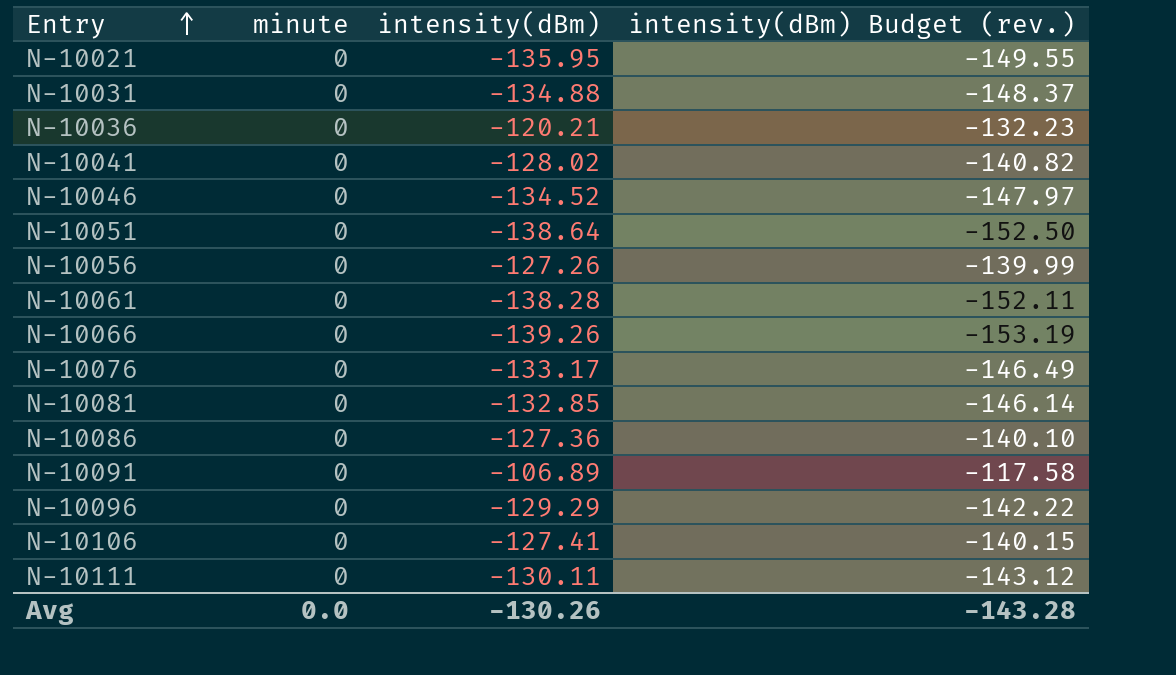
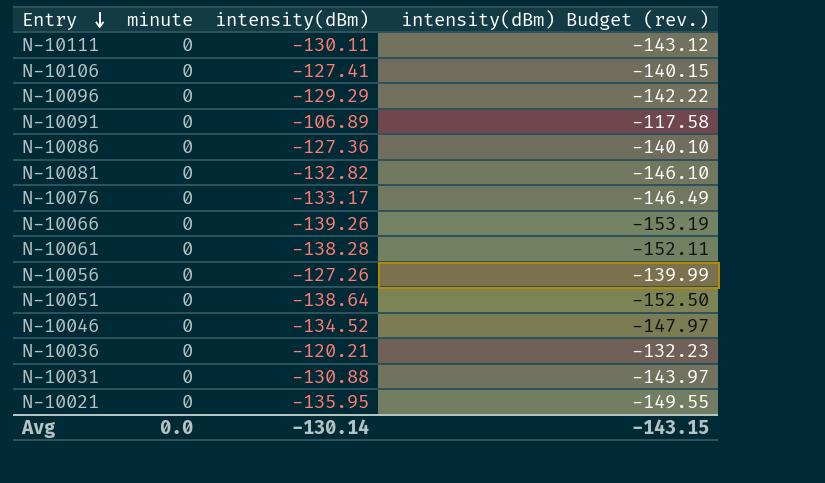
row order: Entry ascending -> Entry descending
row N-10041: 0 | -128.02 | -140.82 -> none
N-10081 | intensity(dBm): -132.85 -> -132.82
N-10081 | intensity(dBm) Budget (rev.): -146.14 -> -146.10
N-10031 | intensity(dBm): -134.88 -> -130.88
N-10031 | intensity(dBm) Budget (rev.): -148.37 -> -143.97
Avg | intensity(dBm): -130.26 -> -130.14
Avg | intensity(dBm) Budget (rev.): -143.28 -> -143.15

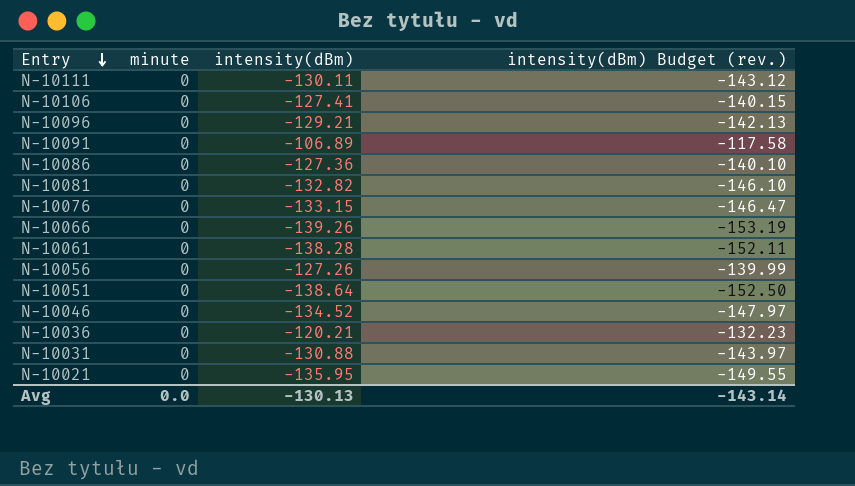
N-10096 | intensity(dBm): -129.29 -> -129.21
N-10096 | intensity(dBm) Budget (rev.): -142.22 -> -142.13
N-10076 | intensity(dBm): -133.17 -> -133.15
N-10076 | intensity(dBm) Budget (rev.): -146.49 -> -146.47
Avg | intensity(dBm): -130.14 -> -130.13
Avg | intensity(dBm) Budget (rev.): -143.15 -> -143.14

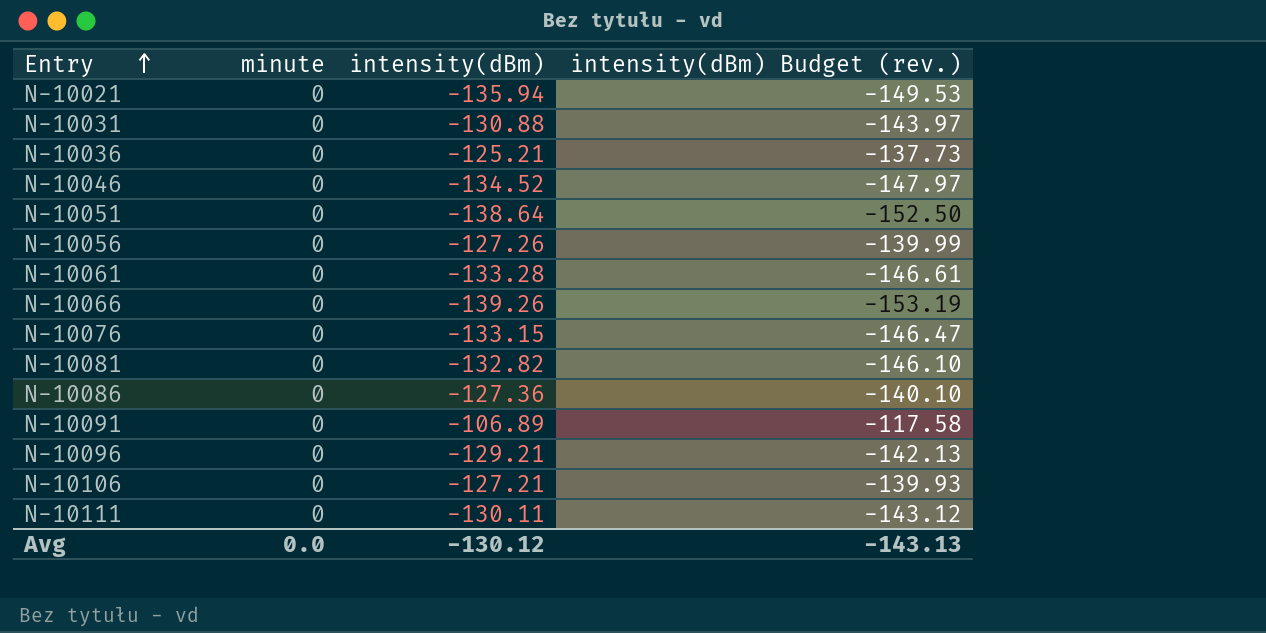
row order: Entry descending -> Entry ascending
N-10021 | intensity(dBm): -135.95 -> -135.94
N-10021 | intensity(dBm) Budget (rev.): -149.55 -> -149.53
N-10036 | intensity(dBm): -120.21 -> -125.21
N-10036 | intensity(dBm) Budget (rev.): -132.23 -> -137.73
N-10061 | intensity(dBm): -138.28 -> -133.28
N-10061 | intensity(dBm) Budget (rev.): -152.11 -> -146.61
N-10106 | intensity(dBm): -127.41 -> -127.21
N-10106 | intensity(dBm) Budget (rev.): -140.15 -> -139.93
Avg | intensity(dBm): -130.13 -> -130.12
Avg | intensity(dBm) Budget (rev.): -143.14 -> -143.13

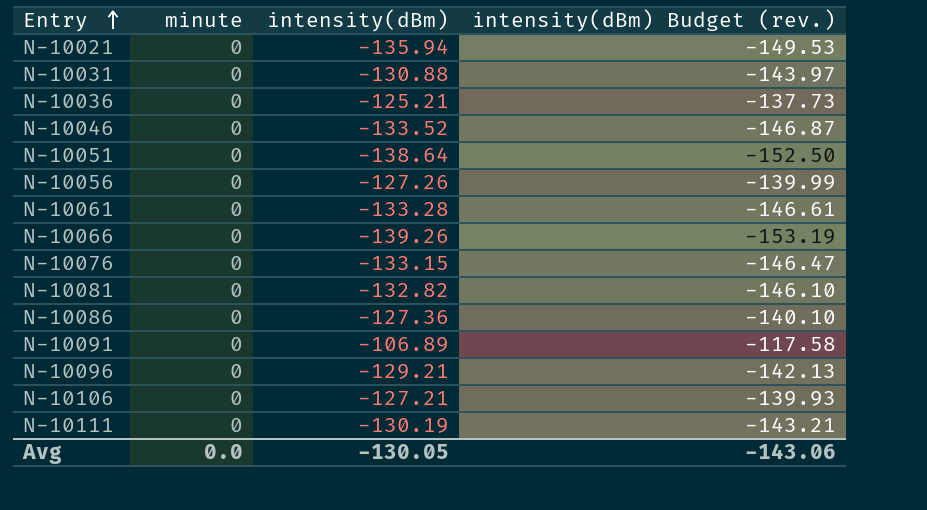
N-10046 | intensity(dBm): -134.52 -> -133.52
N-10046 | intensity(dBm) Budget (rev.): -147.97 -> -146.87
N-10111 | intensity(dBm): -130.11 -> -130.19
N-10111 | intensity(dBm) Budget (rev.): -143.12 -> -143.21
Avg | intensity(dBm): -130.12 -> -130.05
Avg | intensity(dBm) Budget (rev.): -143.13 -> -143.06

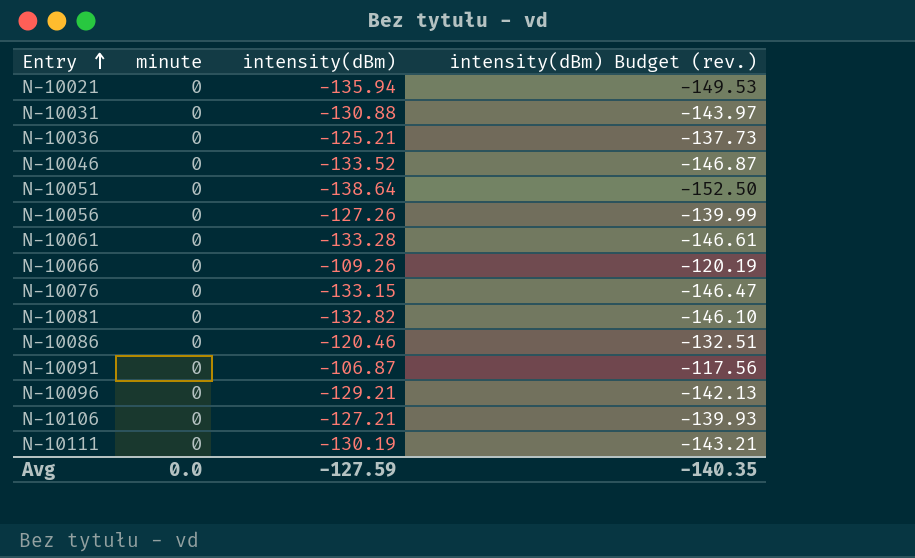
N-10066 | intensity(dBm): -139.26 -> -109.26
N-10066 | intensity(dBm) Budget (rev.): -153.19 -> -120.19
N-10086 | intensity(dBm): -127.36 -> -120.46
N-10086 | intensity(dBm) Budget (rev.): -140.10 -> -132.51
N-10091 | intensity(dBm): -106.89 -> -106.87
N-10091 | intensity(dBm) Budget (rev.): -117.58 -> -117.56
Avg | intensity(dBm): -130.05 -> -127.59
Avg | intensity(dBm) Budget (rev.): -143.06 -> -140.35

